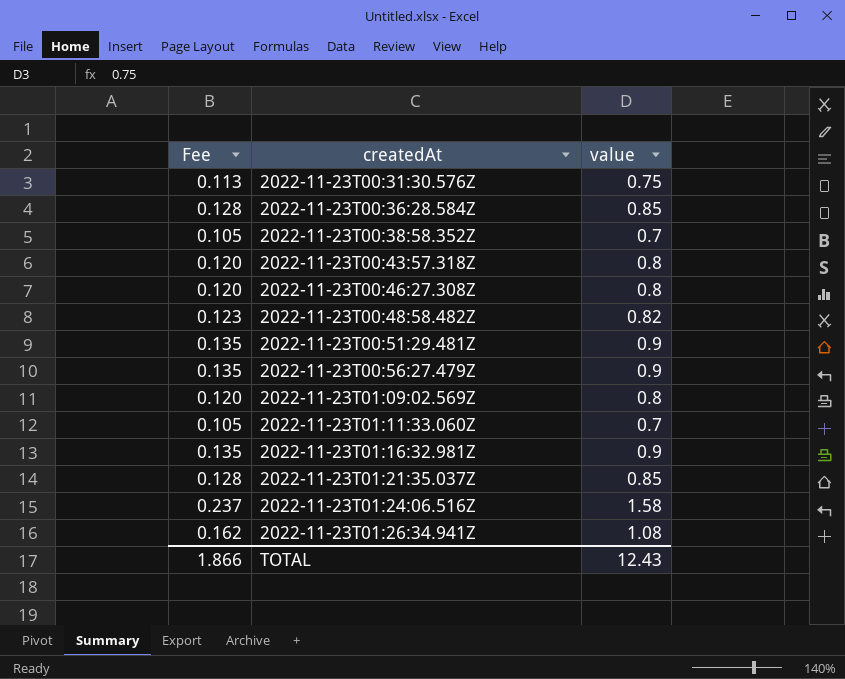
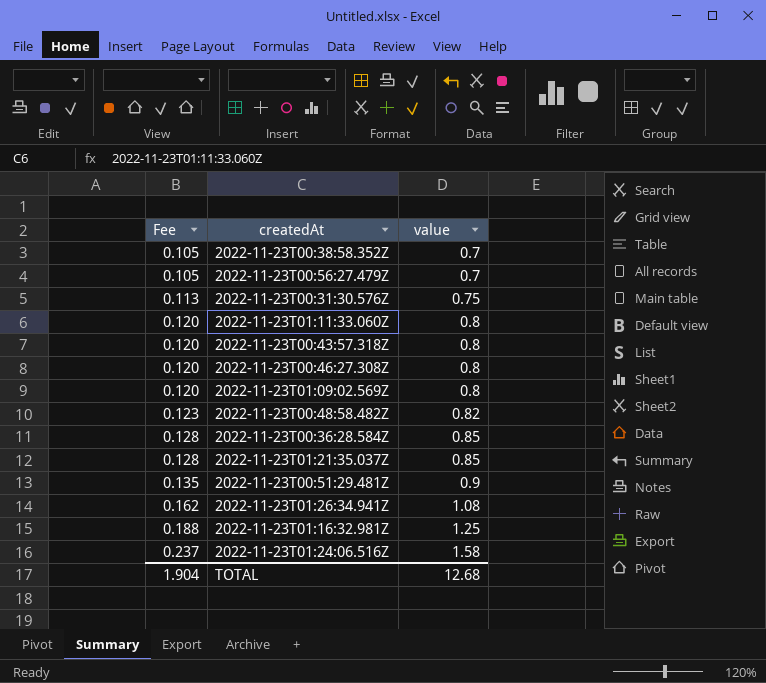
row order: createdAt ascending -> Fee ascending
2022-11-23T00:56:27.479Z | Fee: 0.135 -> 0.105
2022-11-23T00:56:27.479Z | value: 0.9 -> 0.7
2022-11-23T01:11:33.060Z | Fee: 0.105 -> 0.120
2022-11-23T01:11:33.060Z | value: 0.7 -> 0.8
2022-11-23T01:16:32.981Z | Fee: 0.135 -> 0.188
2022-11-23T01:16:32.981Z | value: 0.9 -> 1.25
TOTAL | Fee: 1.866 -> 1.904
TOTAL | value: 12.43 -> 12.68

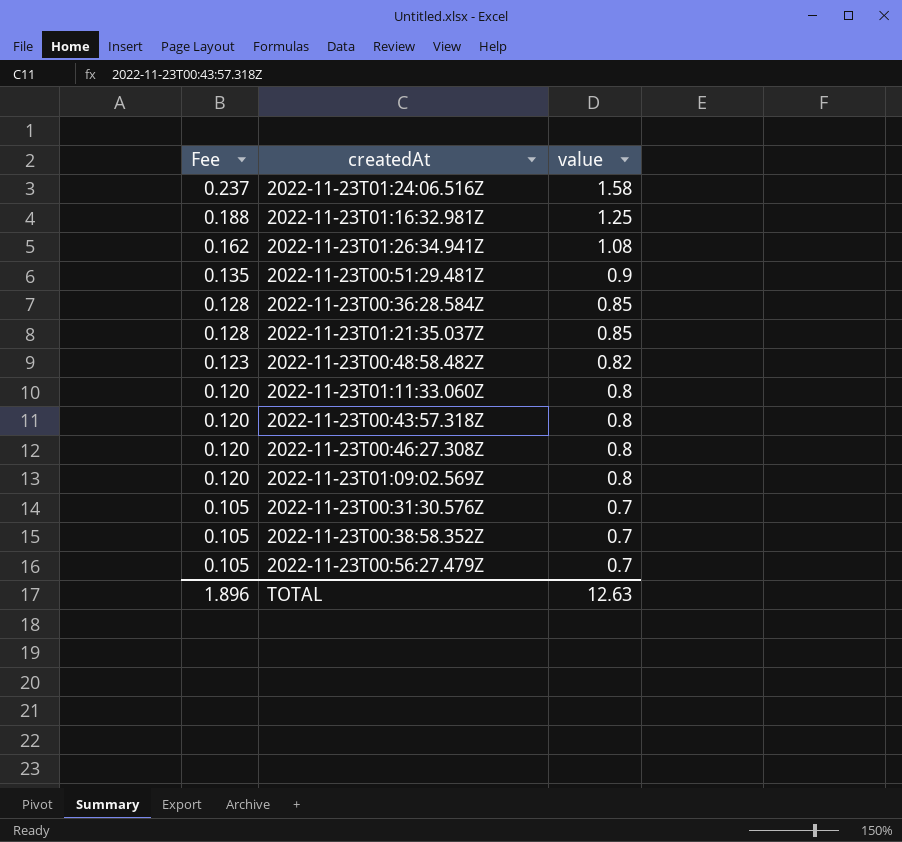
row order: Fee ascending -> Fee descending
2022-11-23T00:31:30.576Z | Fee: 0.113 -> 0.105
2022-11-23T00:31:30.576Z | value: 0.75 -> 0.7
TOTAL | Fee: 1.904 -> 1.896
TOTAL | value: 12.68 -> 12.63

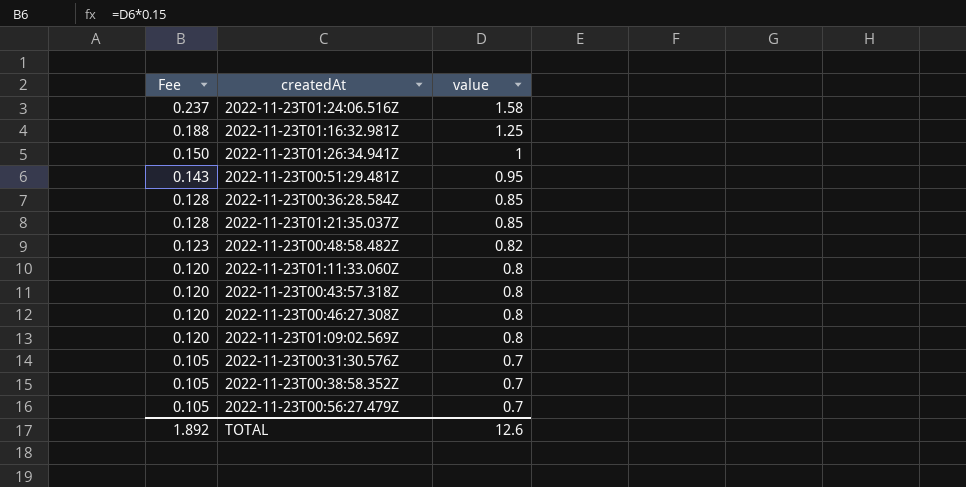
2022-11-23T01:26:34.941Z | Fee: 0.162 -> 0.150
2022-11-23T01:26:34.941Z | value: 1.08 -> 1
2022-11-23T00:51:29.481Z | Fee: 0.135 -> 0.143
2022-11-23T00:51:29.481Z | value: 0.9 -> 0.95
TOTAL | Fee: 1.896 -> 1.892
TOTAL | value: 12.63 -> 12.6

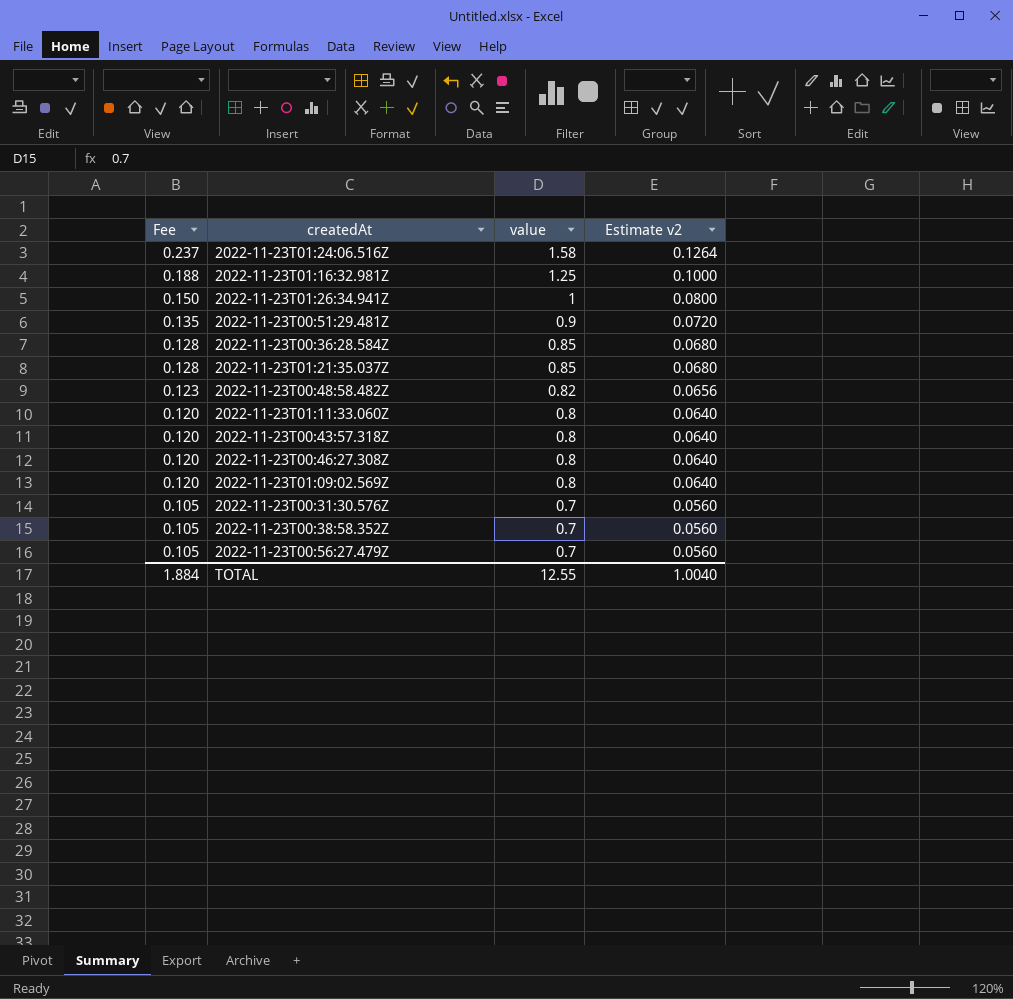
column Estimate v2 | formula: none -> [value] * 0.08
2022-11-23T00:51:29.481Z | Fee: 0.143 -> 0.135
2022-11-23T00:51:29.481Z | value: 0.95 -> 0.9
TOTAL | Fee: 1.892 -> 1.884
TOTAL | value: 12.6 -> 12.55

